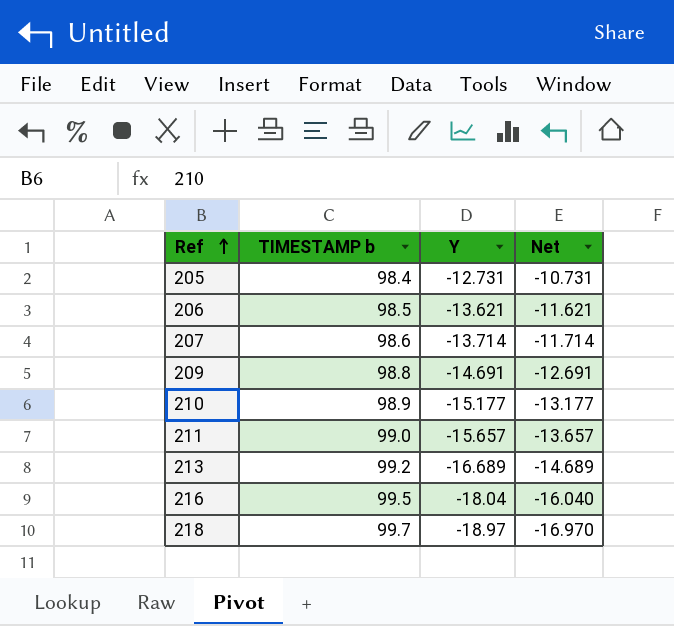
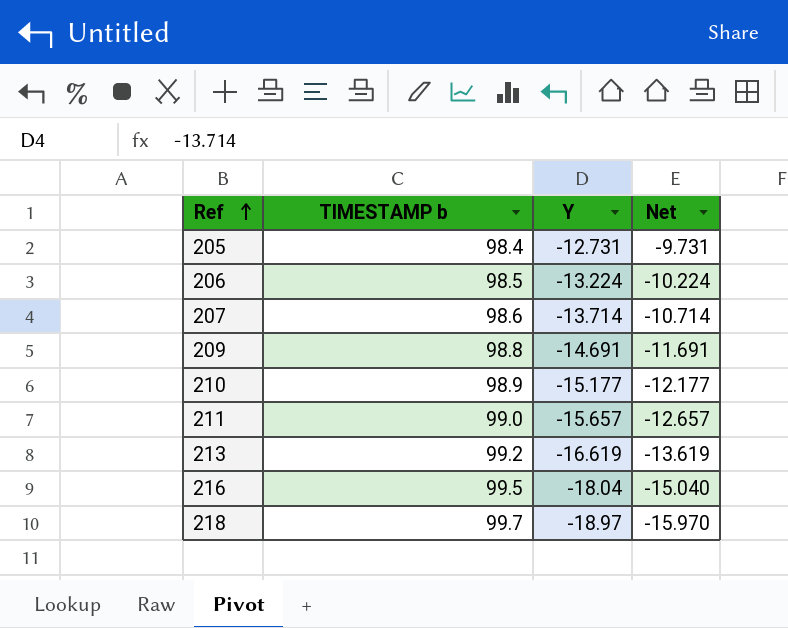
column Net | formula: [Y] + 2 -> [Y] + 3
206 | Y: -13.621 -> -13.224
213 | Y: -16.689 -> -16.619

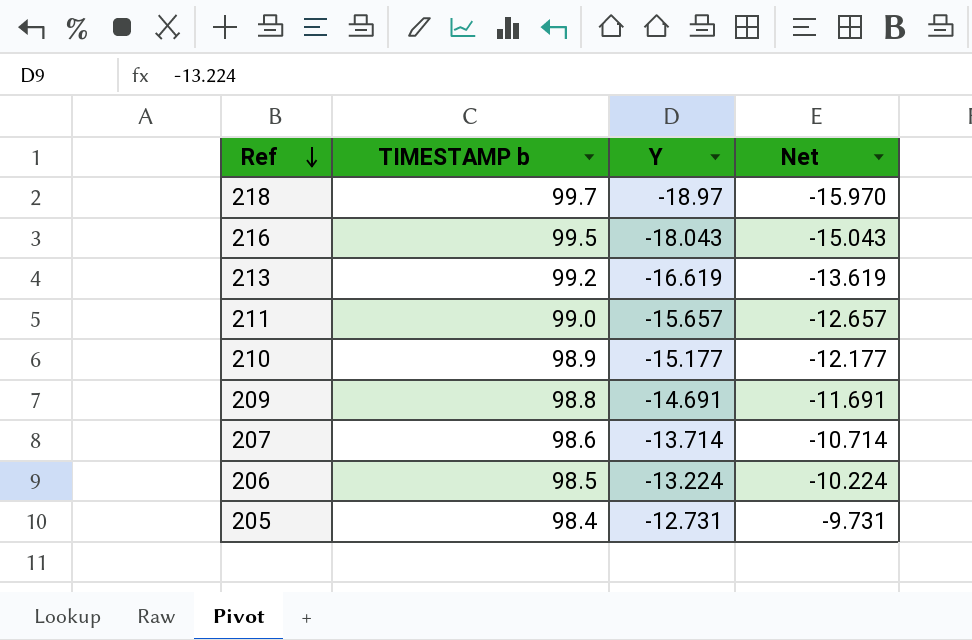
row order: Ref ascending -> Ref descending
216 | Y: -18.04 -> -18.043
216 | Net: -15.040 -> -15.043

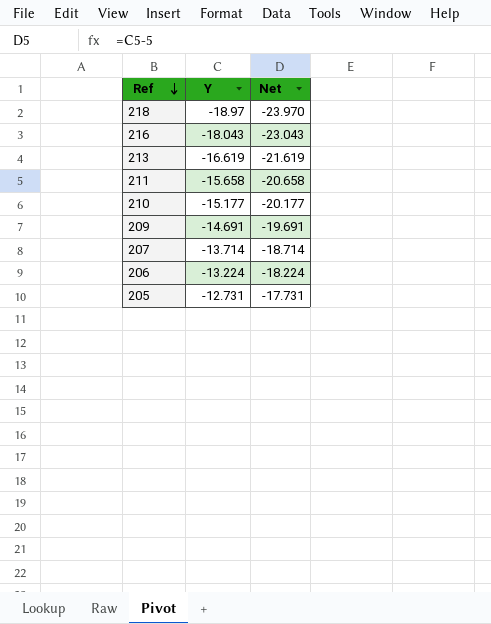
column TIMESTAMP b | position: 2 -> none
column Net | formula: [Y] + 3 -> [Y] - 5
211 | Y: -15.657 -> -15.658

